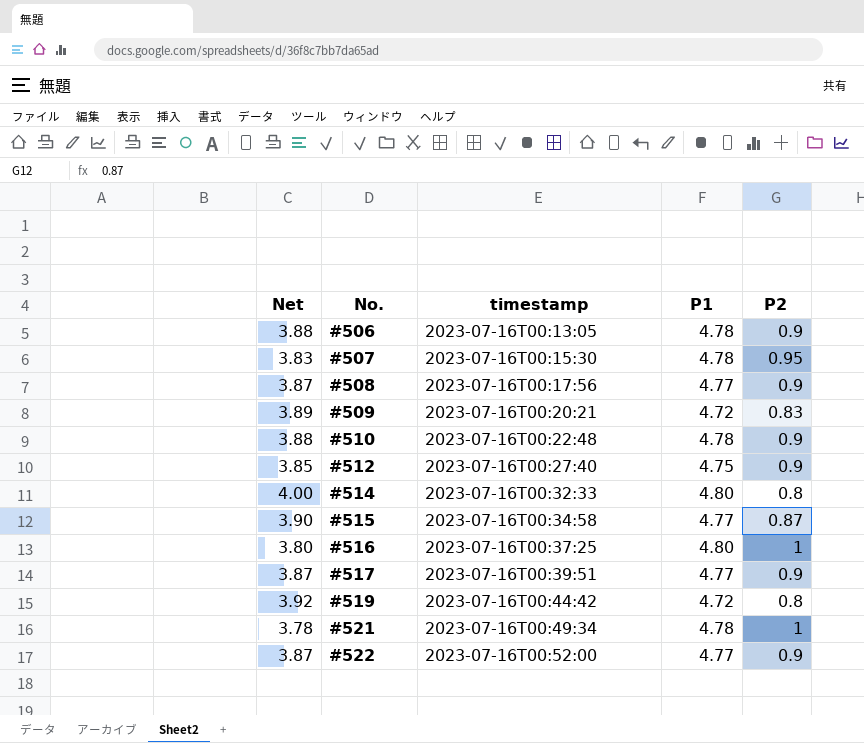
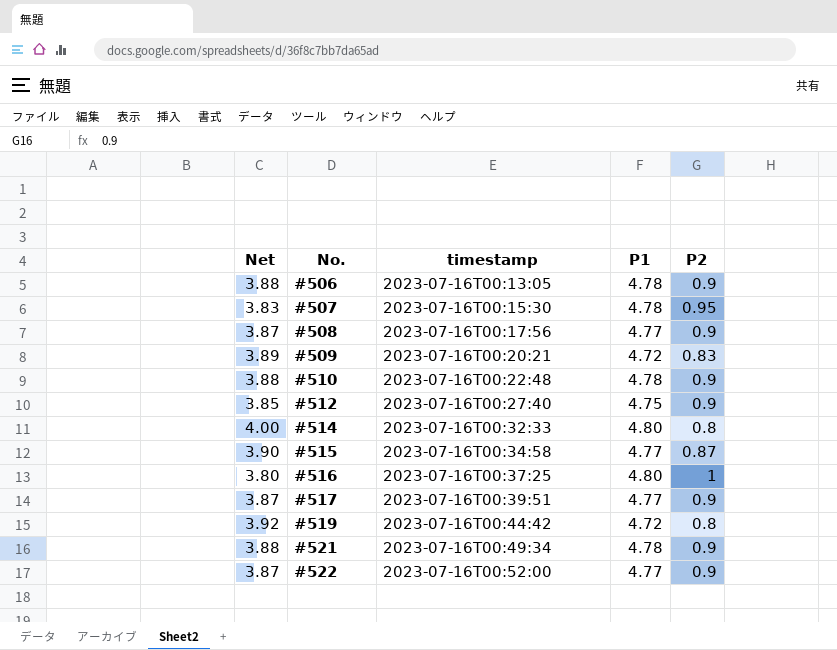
#521 | Net: 3.78 -> 3.88
#521 | P2: 1 -> 0.9

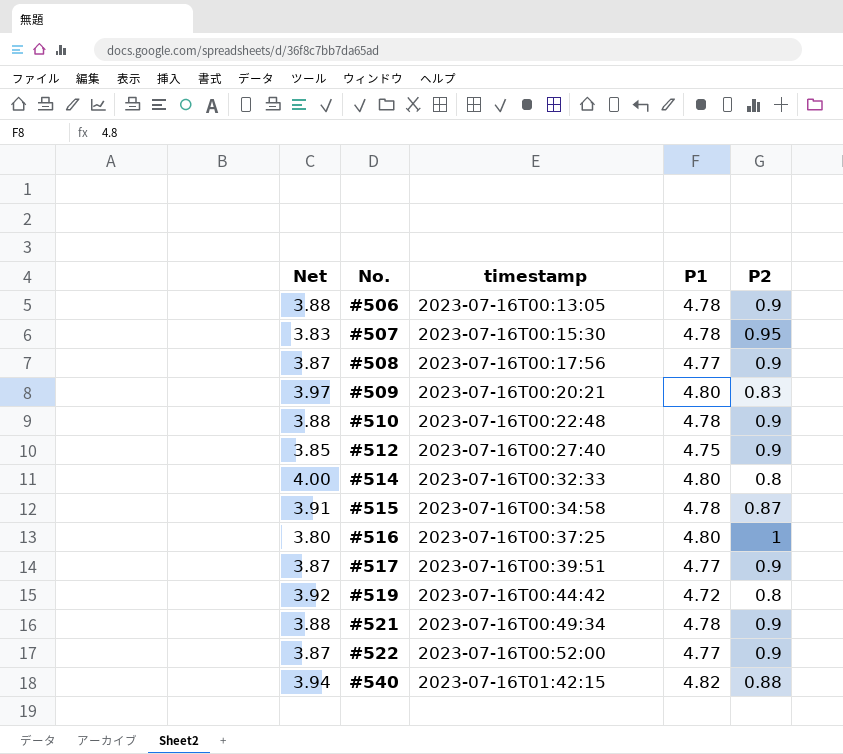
#509 | Net: 3.89 -> 3.97
#509 | P1: 4.72 -> 4.80
#515 | Net: 3.90 -> 3.91
#515 | P1: 4.77 -> 4.78
row #540: none -> 3.94 | 2023-07-16T01:42:15 | 4.82 | 0.88

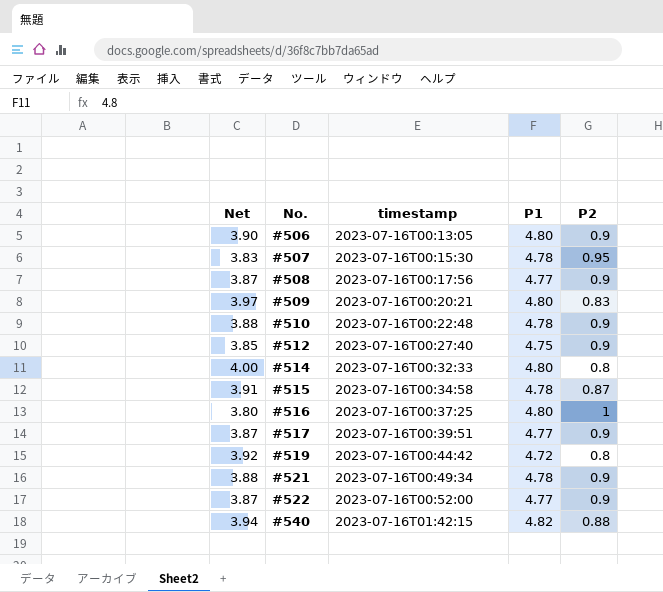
#506 | Net: 3.88 -> 3.90
#506 | P1: 4.78 -> 4.80

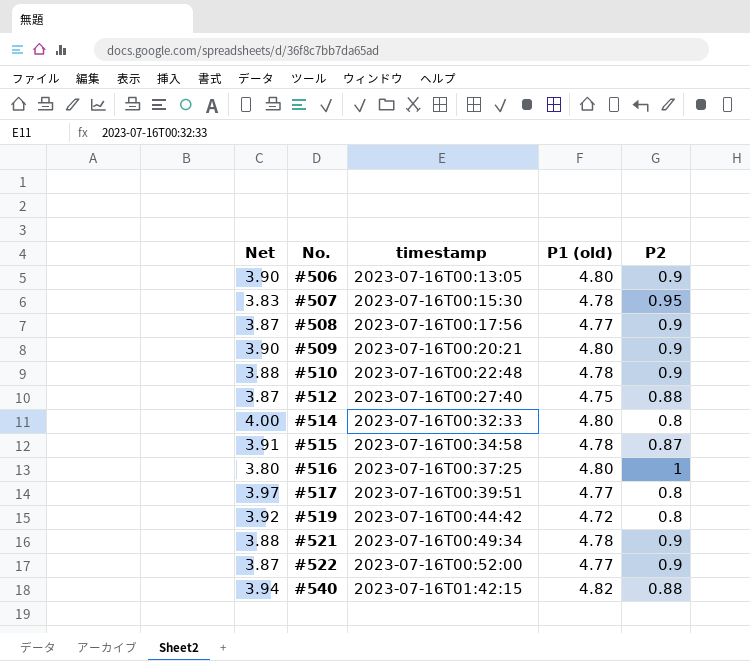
column name: P1 -> P1 (old)
#509 | Net: 3.97 -> 3.90
#509 | P2: 0.83 -> 0.9
#512 | Net: 3.85 -> 3.87
#512 | P2: 0.9 -> 0.88
#517 | Net: 3.87 -> 3.97
#517 | P2: 0.9 -> 0.8

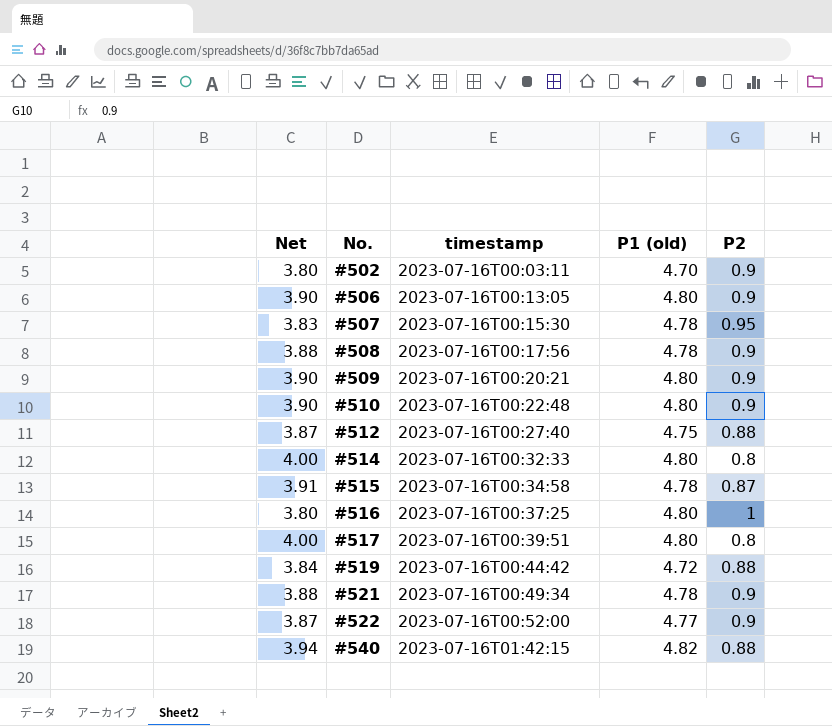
row #502: none -> 3.80 | 2023-07-16T00:03:11 | 4.70 | 0.9
#508 | Net: 3.87 -> 3.88
#508 | P1 (old): 4.77 -> 4.78
#510 | Net: 3.88 -> 3.90
#510 | P1 (old): 4.78 -> 4.80
#517 | Net: 3.97 -> 4.00
#517 | P1 (old): 4.77 -> 4.80
#519 | Net: 3.92 -> 3.84
#519 | P2: 0.8 -> 0.88

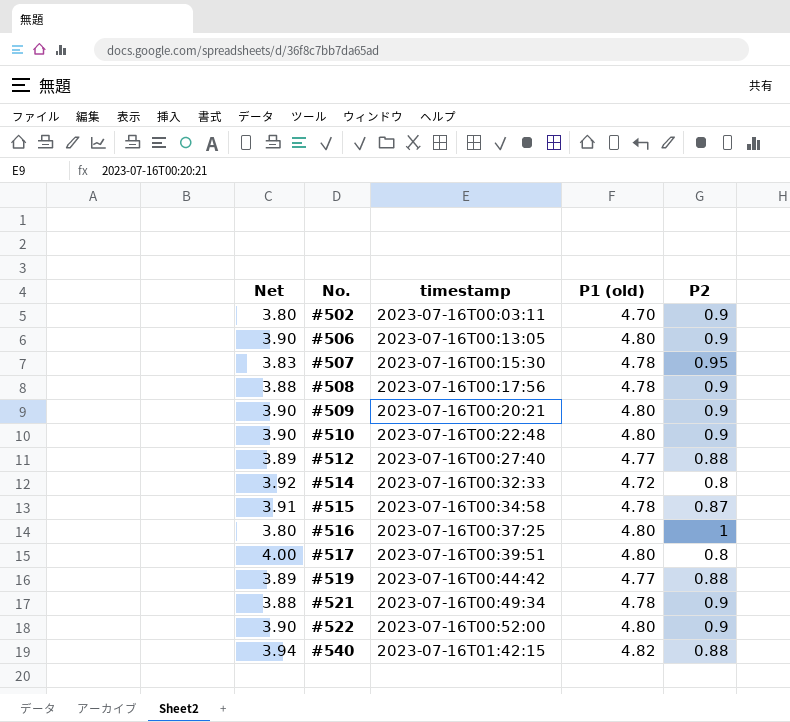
#512 | Net: 3.87 -> 3.89
#512 | P1 (old): 4.75 -> 4.77
#514 | Net: 4.00 -> 3.92
#514 | P1 (old): 4.80 -> 4.72
#519 | Net: 3.84 -> 3.89
#519 | P1 (old): 4.72 -> 4.77
#522 | Net: 3.87 -> 3.90
#522 | P1 (old): 4.77 -> 4.80

